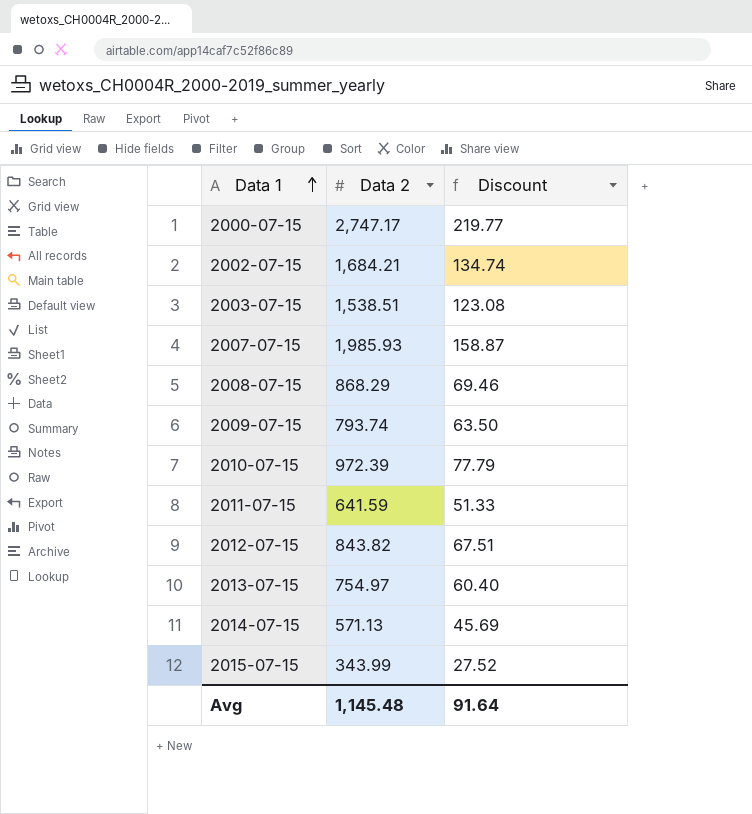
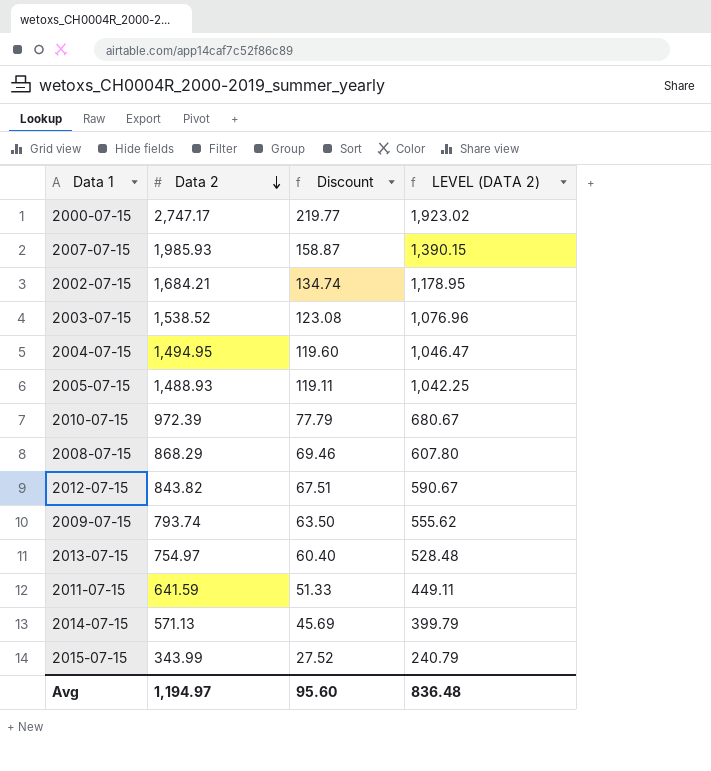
row order: Data 1 ascending -> Data 2 descending
column LEVEL (DATA 2) | formula: none -> [Data 2] * 0.7
2003-07-15 | Data 2: 1,538.51 -> 1,538.52
row 2004-07-15: none -> 1,494.95 | 119.60 | 1,046.47
row 2005-07-15: none -> 1,488.93 | 119.11 | 1,042.25
Avg | Data 2: 1,145.48 -> 1,194.97
Avg | Discount: 91.64 -> 95.60

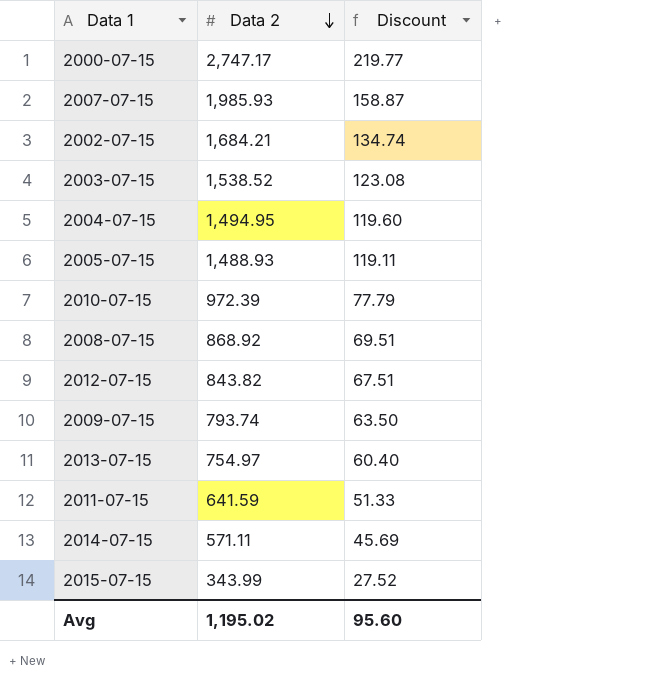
column LEVEL (DATA 2) | formula: [Data 2] * 0.7 -> none
2008-07-15 | Data 2: 868.29 -> 868.92
2008-07-15 | Discount: 69.46 -> 69.51
2014-07-15 | Data 2: 571.13 -> 571.11
Avg | Data 2: 1,194.97 -> 1,195.02

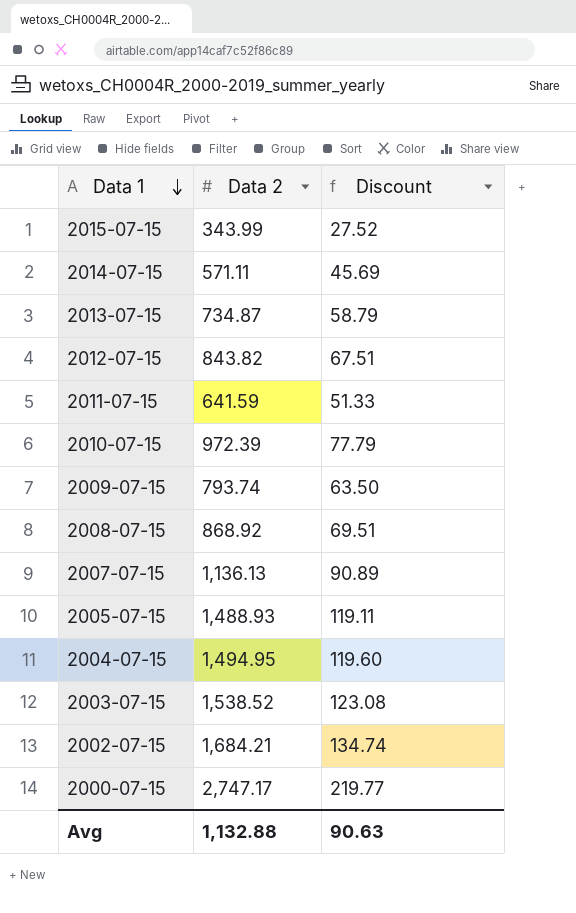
row order: Data 2 descending -> Data 1 descending
2013-07-15 | Data 2: 754.97 -> 734.87
2013-07-15 | Discount: 60.40 -> 58.79
2007-07-15 | Data 2: 1,985.93 -> 1,136.13
2007-07-15 | Discount: 158.87 -> 90.89
Avg | Data 2: 1,195.02 -> 1,132.88
Avg | Discount: 95.60 -> 90.63

